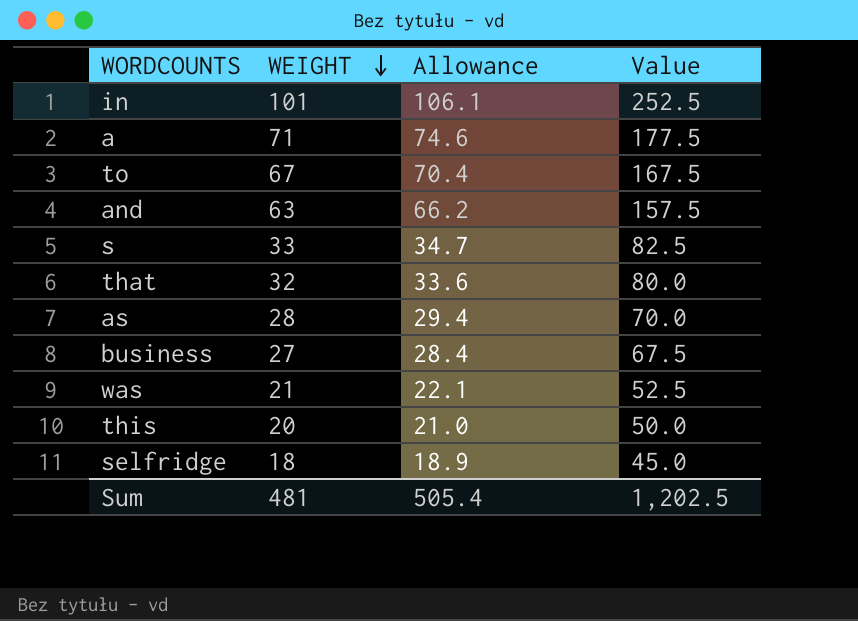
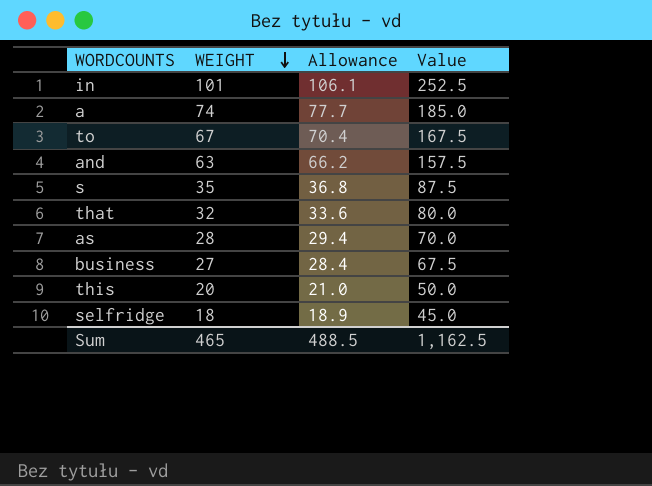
row was: 21 | 22.1 | 52.5 -> none
a | WEIGHT: 71 -> 74
a | Allowance: 74.6 -> 77.7
a | Value: 177.5 -> 185.0
s | WEIGHT: 33 -> 35
s | Allowance: 34.7 -> 36.8
s | Value: 82.5 -> 87.5
Sum | WEIGHT: 481 -> 465
Sum | Allowance: 505.4 -> 488.5
Sum | Value: 1,202.5 -> 1,162.5

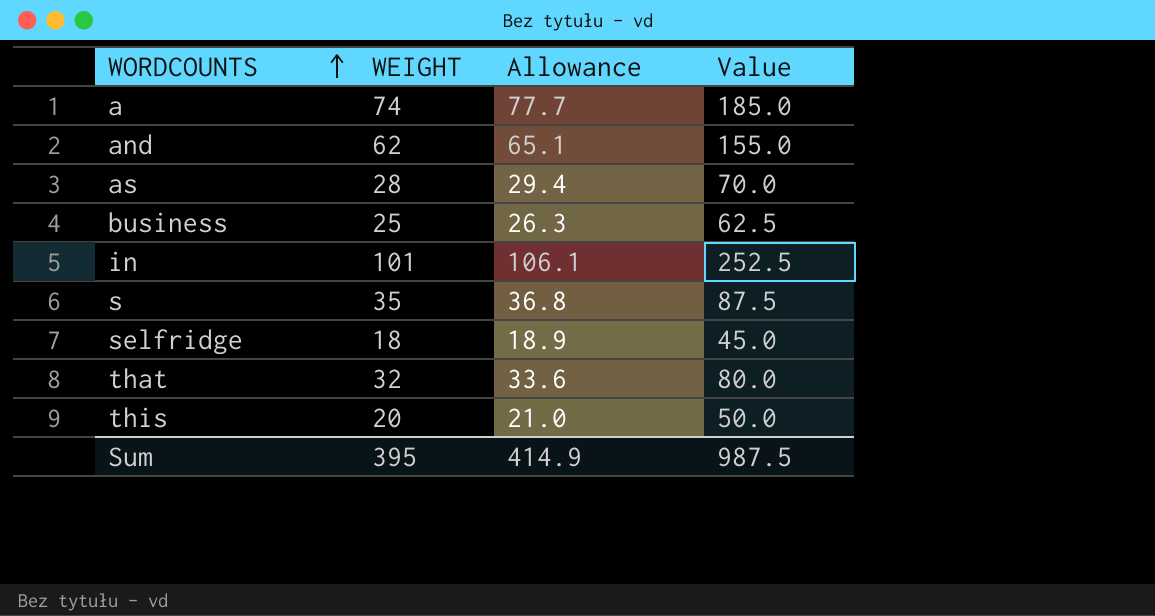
row order: WEIGHT descending -> WORDCOUNTS ascending
row to: 67 | 70.4 | 167.5 -> none
and | WEIGHT: 63 -> 62
and | Allowance: 66.2 -> 65.1
and | Value: 157.5 -> 155.0
business | WEIGHT: 27 -> 25
business | Allowance: 28.4 -> 26.3
business | Value: 67.5 -> 62.5
Sum | WEIGHT: 465 -> 395
Sum | Allowance: 488.5 -> 414.9
Sum | Value: 1,162.5 -> 987.5

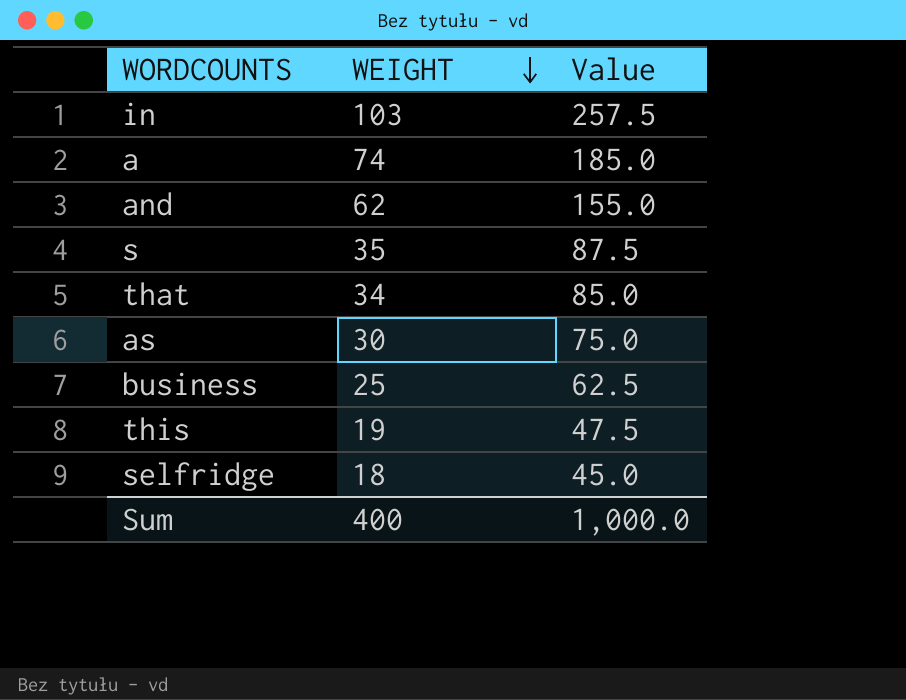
row order: WORDCOUNTS ascending -> WEIGHT descending
column Allowance | formula: [WEIGHT] * 1.05 -> none
in | WEIGHT: 101 -> 103
in | Value: 252.5 -> 257.5
that | WEIGHT: 32 -> 34
that | Value: 80.0 -> 85.0
as | WEIGHT: 28 -> 30
as | Value: 70.0 -> 75.0
this | WEIGHT: 20 -> 19
this | Value: 50.0 -> 47.5
Sum | WEIGHT: 395 -> 400
Sum | Value: 987.5 -> 1,000.0

